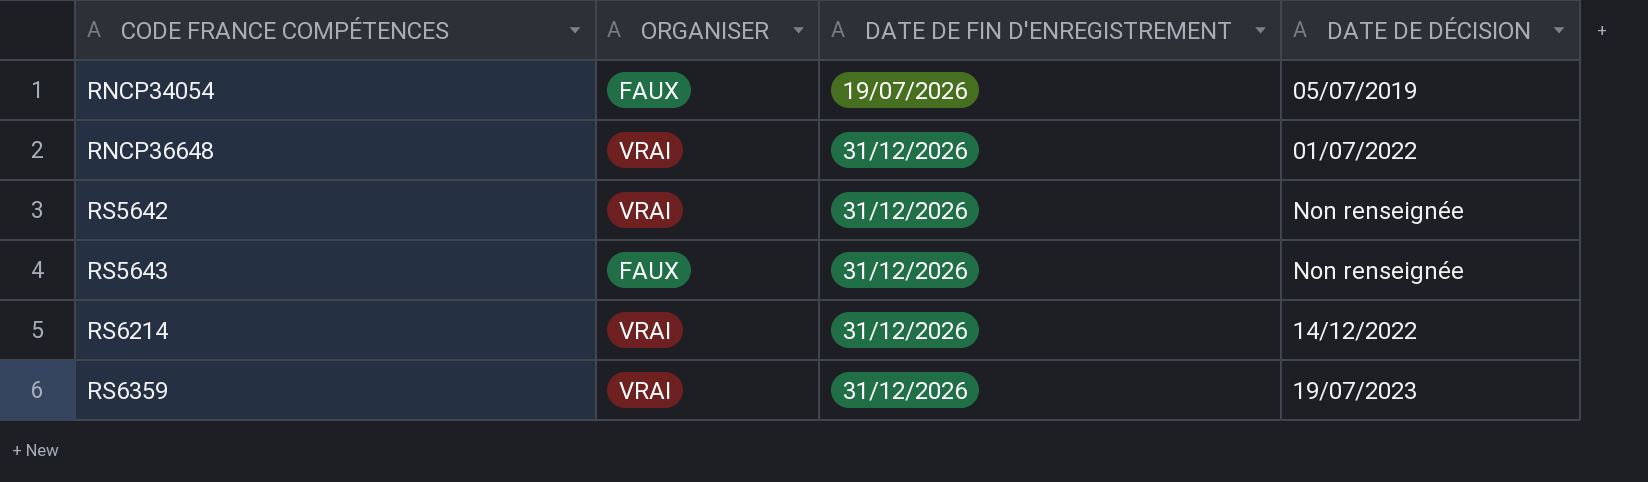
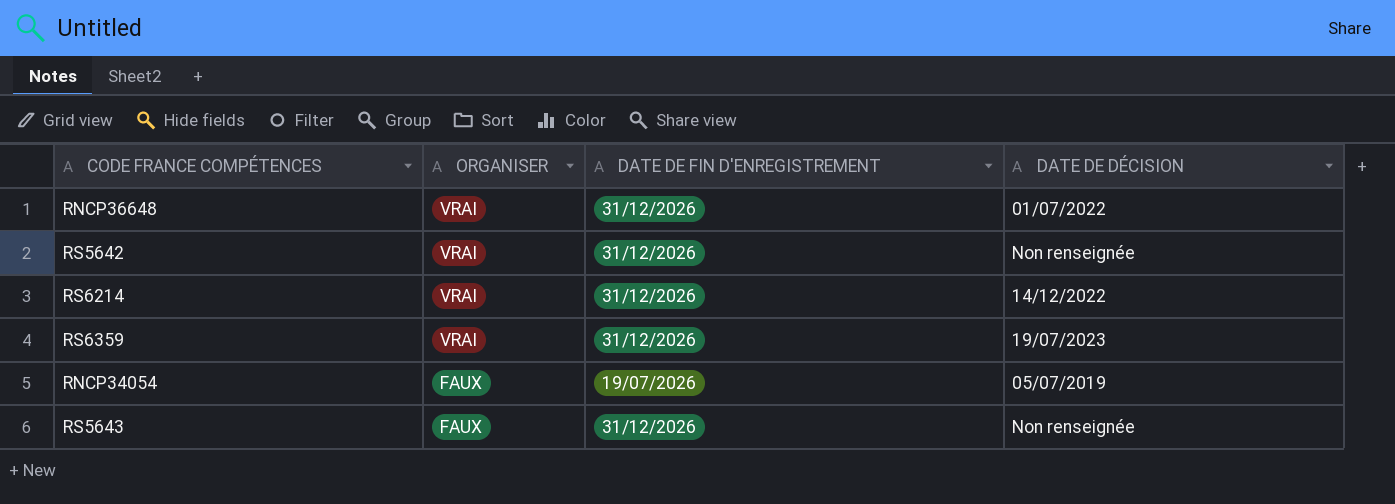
row order: CODE FRANCE COMPÉTENCES ascending -> ORGANISER descending

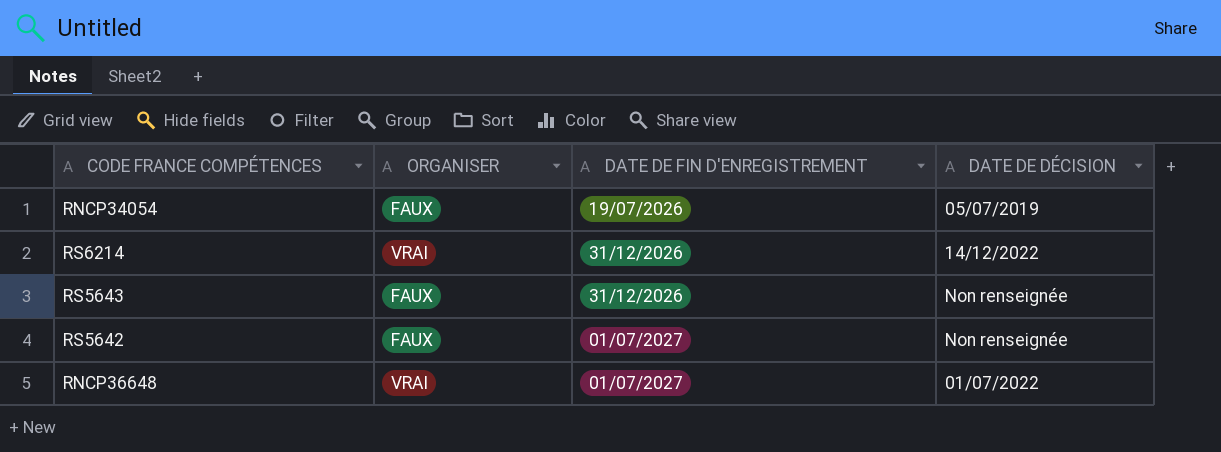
row order: ORGANISER descending -> DATE DE FIN D'ENREGISTREMENT ascending
row RS6359: VRAI | 31/12/2026 | 19/07/2023 -> none
RS5642 | ORGANISER: VRAI -> FAUX
RS5642 | DATE DE FIN D'ENREGISTREMENT: 31/12/2026 -> 01/07/2027
RNCP36648 | DATE DE FIN D'ENREGISTREMENT: 31/12/2026 -> 01/07/2027

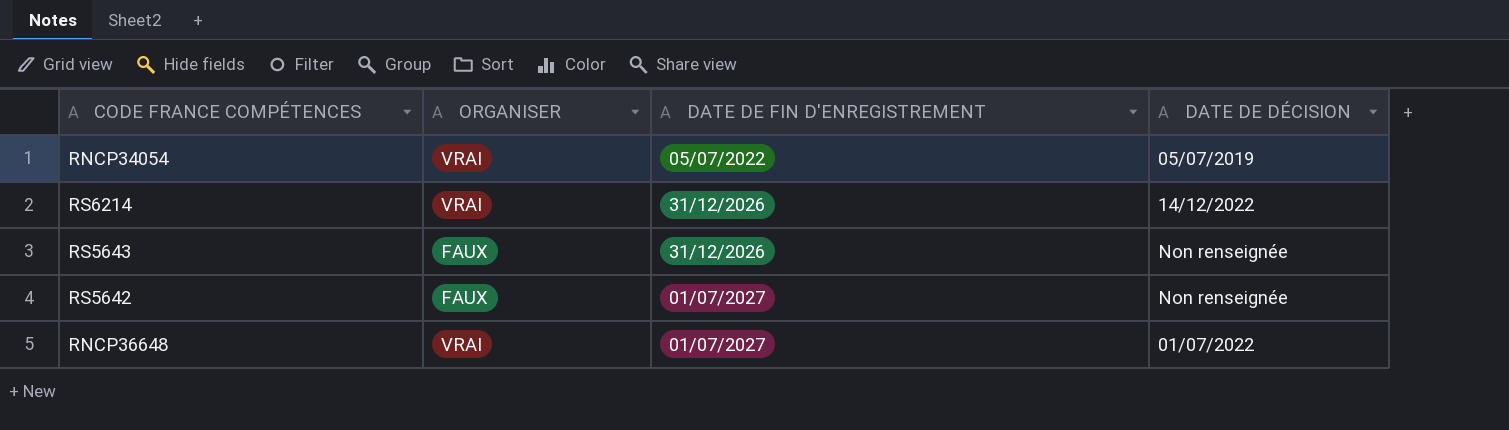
RNCP34054 | ORGANISER: FAUX -> VRAI
RNCP34054 | DATE DE FIN D'ENREGISTREMENT: 19/07/2026 -> 05/07/2022

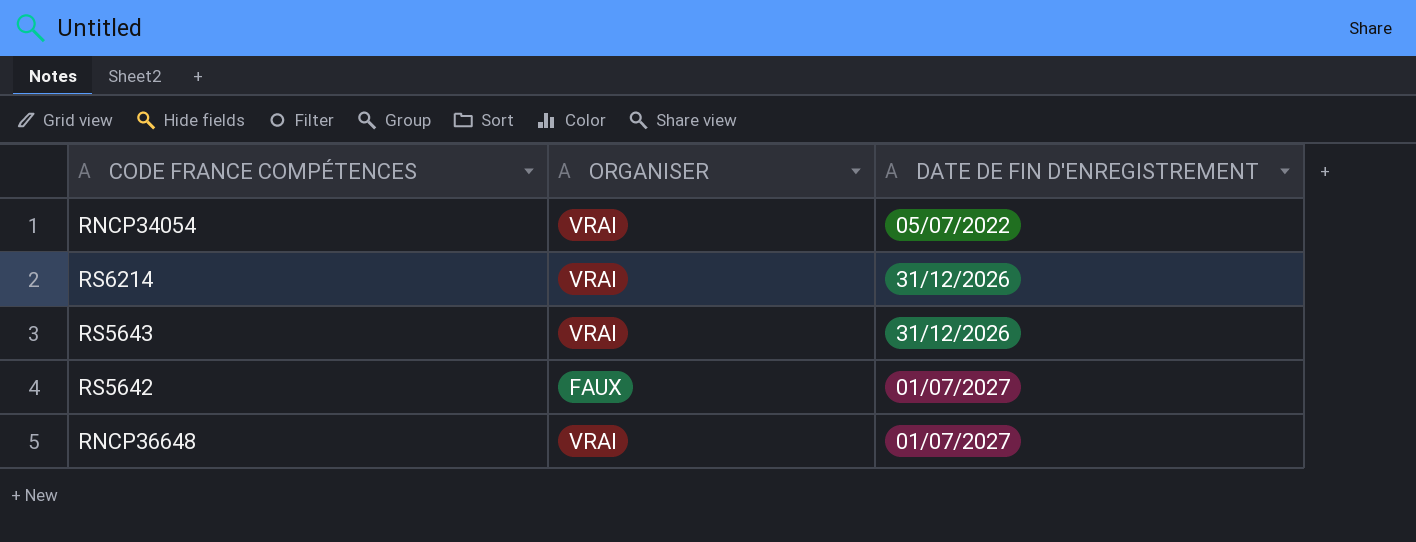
column DATE DE DÉCISION | position: 4 -> none
RS5643 | ORGANISER: FAUX -> VRAI

